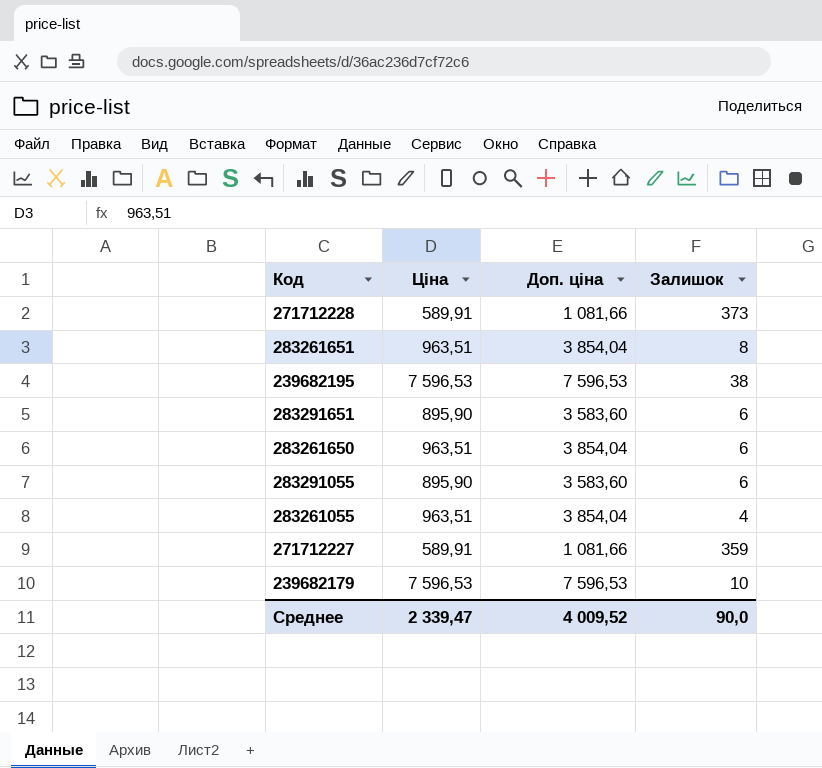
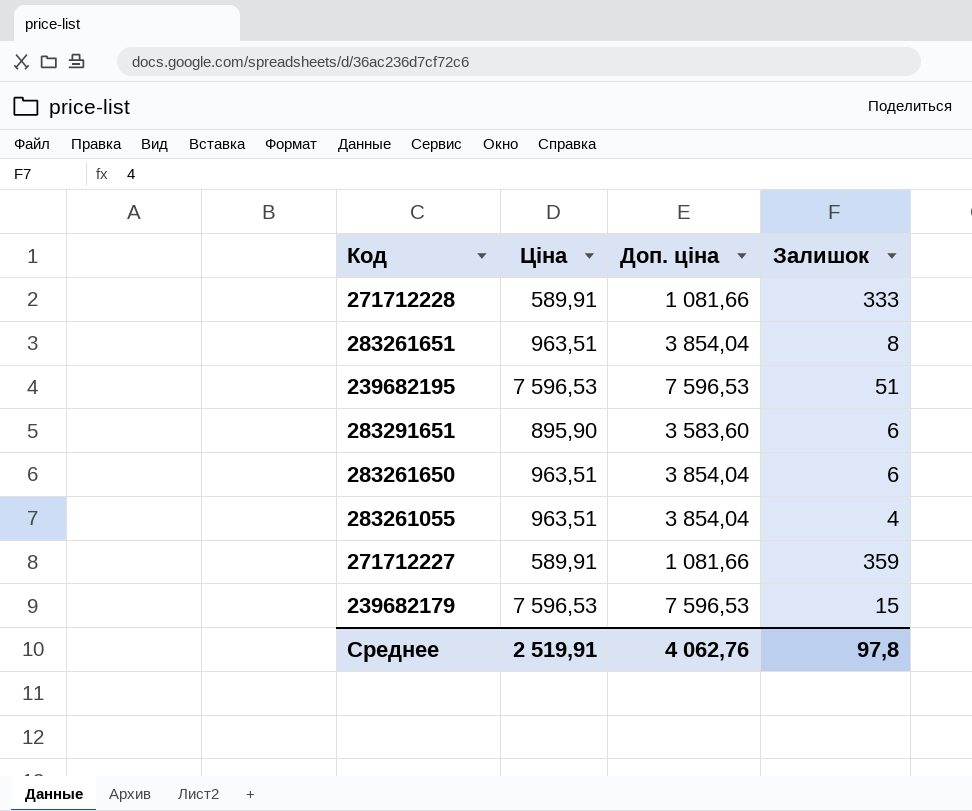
row 283291055: 895,90 | 3 583,60 | 6 -> none
271712228 | Залишок: 373 -> 333
239682195 | Залишок: 38 -> 51
239682179 | Залишок: 10 -> 15
Среднее | Ціна: 2 339,47 -> 2 519,91
Среднее | Доп. ціна: 4 009,52 -> 4 062,76
Среднее | Залишок: 90,0 -> 97,8

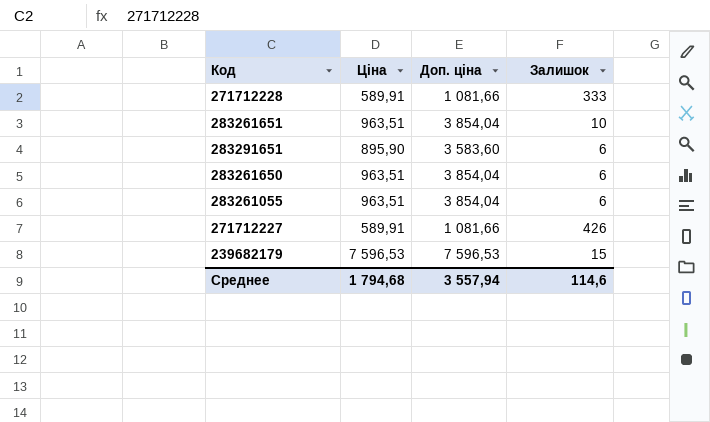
row 239682195: 7 596,53 | 7 596,53 | 51 -> none
283261651 | Залишок: 8 -> 10
283261055 | Залишок: 4 -> 6
271712227 | Залишок: 359 -> 426
Среднее | Ціна: 2 519,91 -> 1 794,68
Среднее | Доп. ціна: 4 062,76 -> 3 557,94
Среднее | Залишок: 97,8 -> 114,6

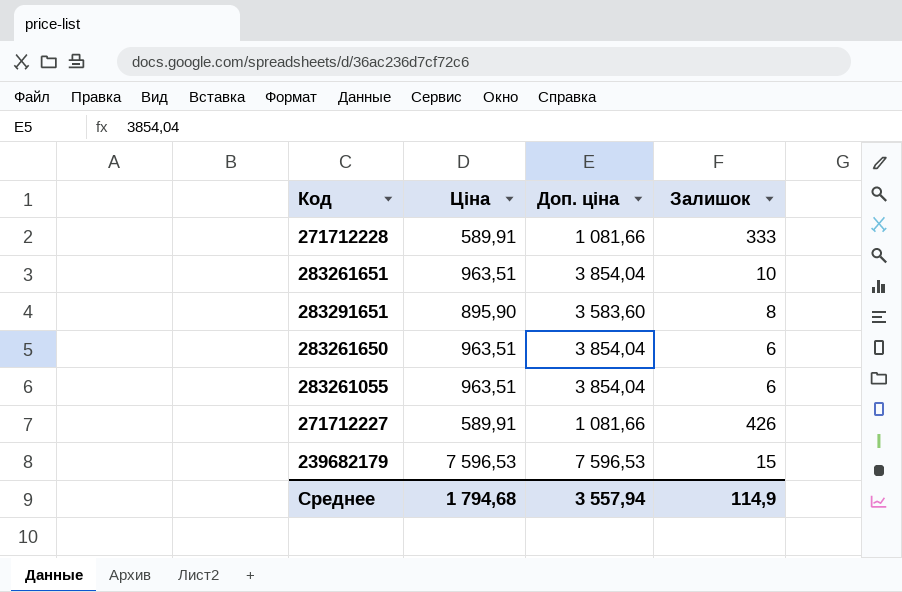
283291651 | Залишок: 6 -> 8
Среднее | Залишок: 114,6 -> 114,9

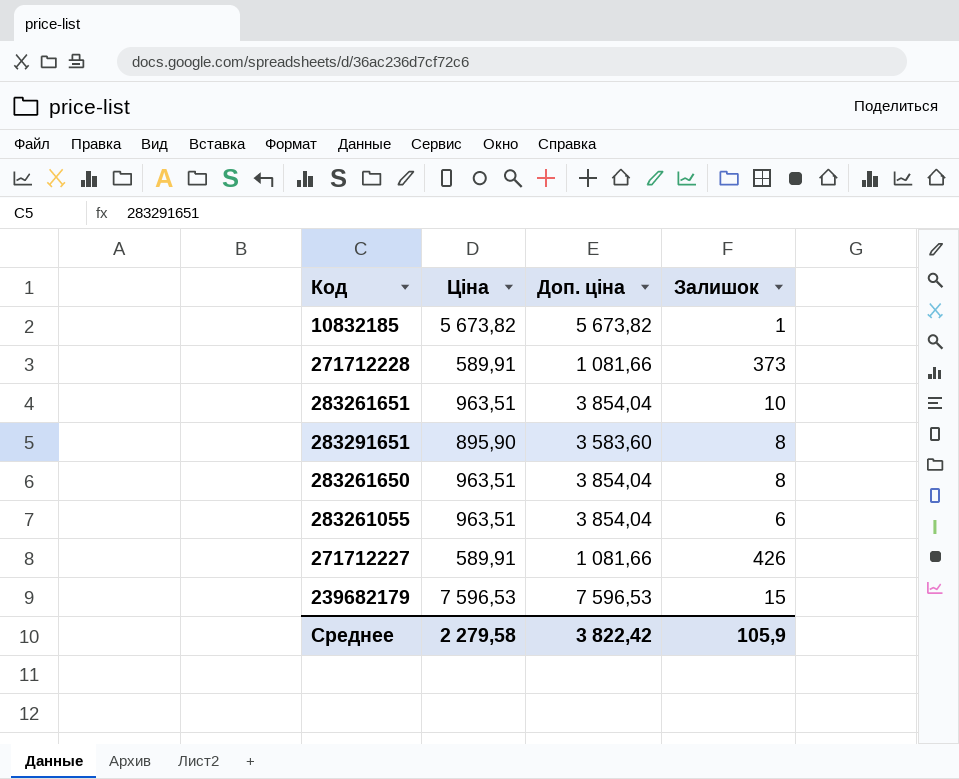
row 10832185: none -> 5 673,82 | 5 673,82 | 1
271712228 | Залишок: 333 -> 373
283261650 | Залишок: 6 -> 8
Среднее | Ціна: 1 794,68 -> 2 279,58
Среднее | Доп. ціна: 3 557,94 -> 3 822,42
Среднее | Залишок: 114,9 -> 105,9

